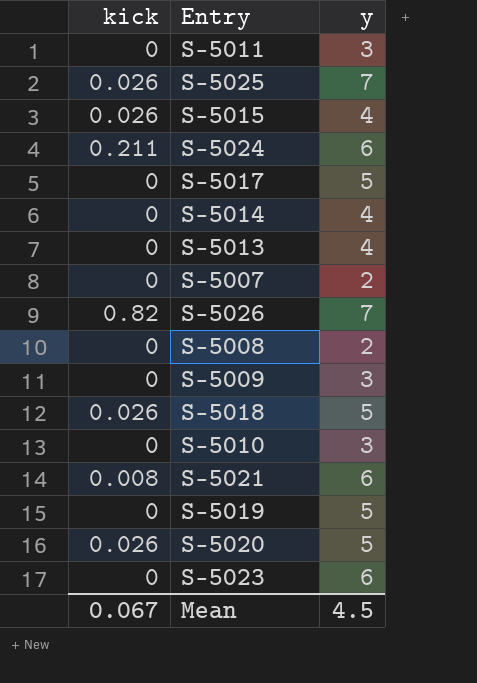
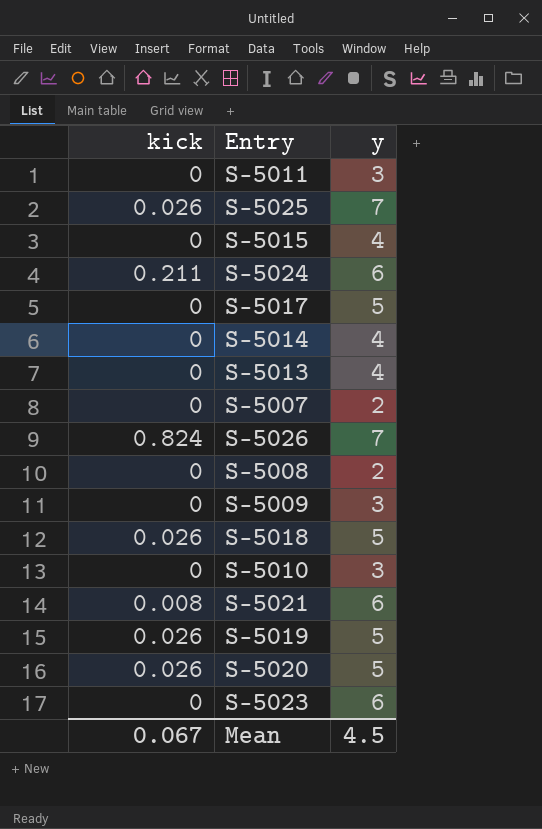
S-5015 | kick: 0.026 -> 0
S-5026 | kick: 0.82 -> 0.824
S-5019 | kick: 0 -> 0.026

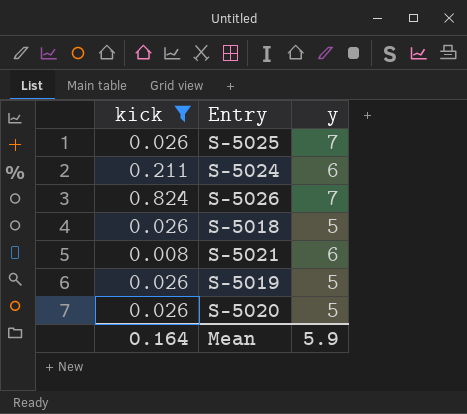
filter: none -> kick != 0
Mean | kick: 0.067 -> 0.164
Mean | y: 4.5 -> 5.9

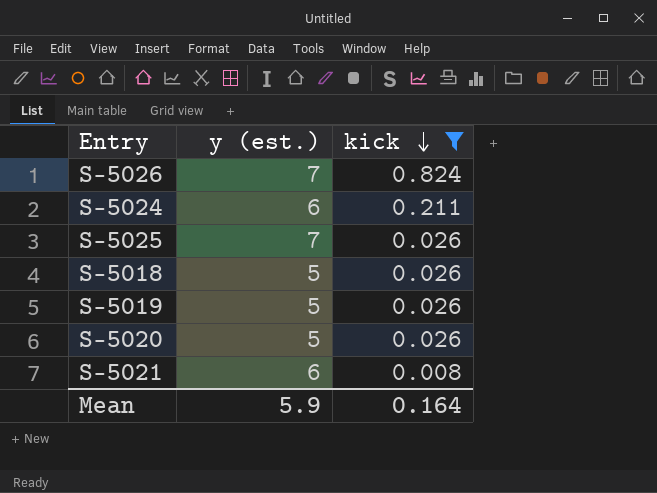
row order: none -> kick descending
column name: y -> y (est.)
column kick | position: 1 -> 3

